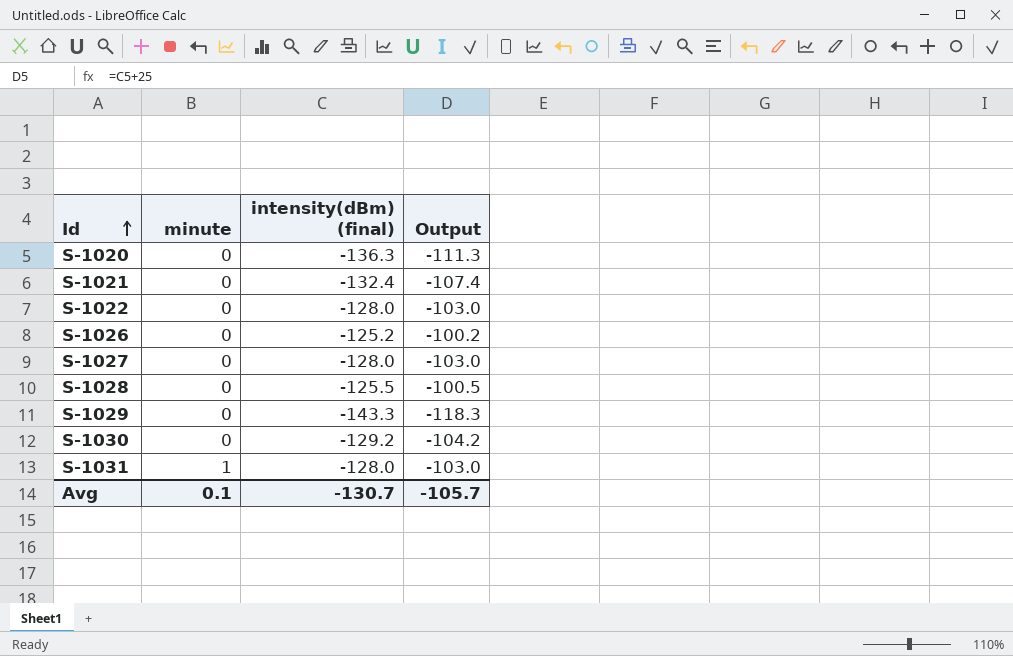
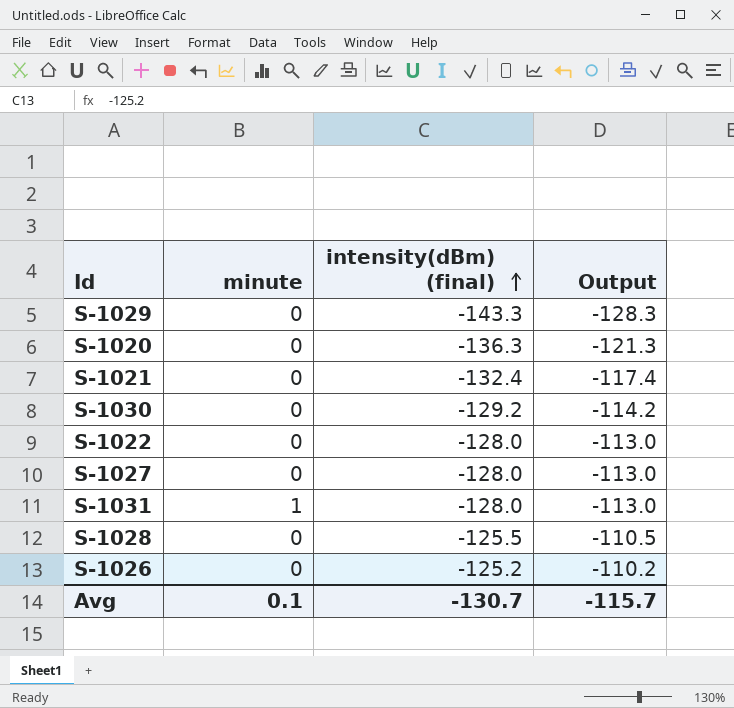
row order: Id ascending -> intensity(dBm) (final) ascending
column Output | formula: [intensity(dBm) (final)] + 25 -> [intensity(dBm) (final)] + 15
Avg | Output: -105.7 -> -115.7

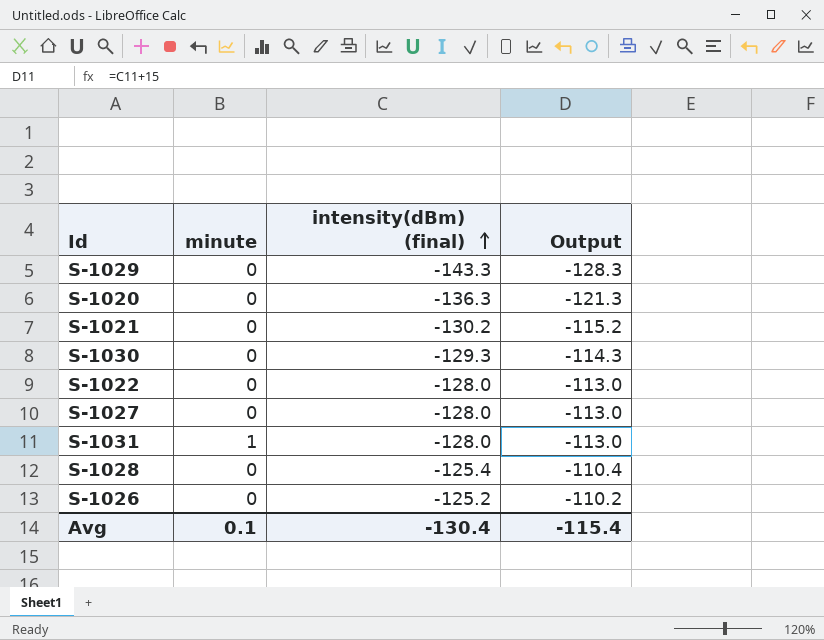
S-1021 | intensity(dBm) (final): -132.4 -> -130.2
S-1021 | Output: -117.4 -> -115.2
S-1030 | intensity(dBm) (final): -129.2 -> -129.3
S-1030 | Output: -114.2 -> -114.3
S-1028 | intensity(dBm) (final): -125.5 -> -125.4
S-1028 | Output: -110.5 -> -110.4
Avg | intensity(dBm) (final): -130.7 -> -130.4
Avg | Output: -115.7 -> -115.4

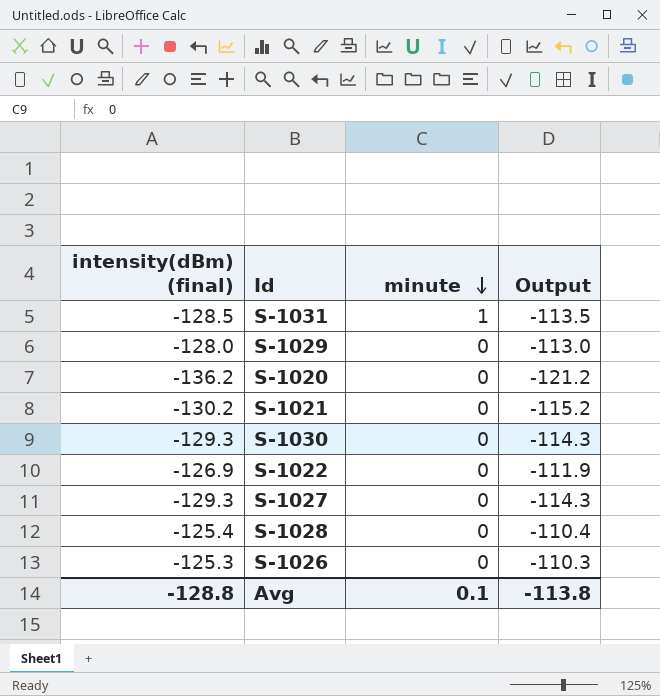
row order: intensity(dBm) (final) ascending -> minute descending
column intensity(dBm) (final) | position: 3 -> 1
S-1031 | intensity(dBm) (final): -128.0 -> -128.5
S-1031 | Output: -113.0 -> -113.5
S-1029 | intensity(dBm) (final): -143.3 -> -128.0
S-1029 | Output: -128.3 -> -113.0
S-1020 | intensity(dBm) (final): -136.3 -> -136.2
S-1020 | Output: -121.3 -> -121.2
S-1022 | intensity(dBm) (final): -128.0 -> -126.9
S-1022 | Output: -113.0 -> -111.9
S-1027 | intensity(dBm) (final): -128.0 -> -129.3
S-1027 | Output: -113.0 -> -114.3
S-1026 | intensity(dBm) (final): -125.2 -> -125.3
S-1026 | Output: -110.2 -> -110.3
Avg | intensity(dBm) (final): -130.4 -> -128.8
Avg | Output: -115.4 -> -113.8

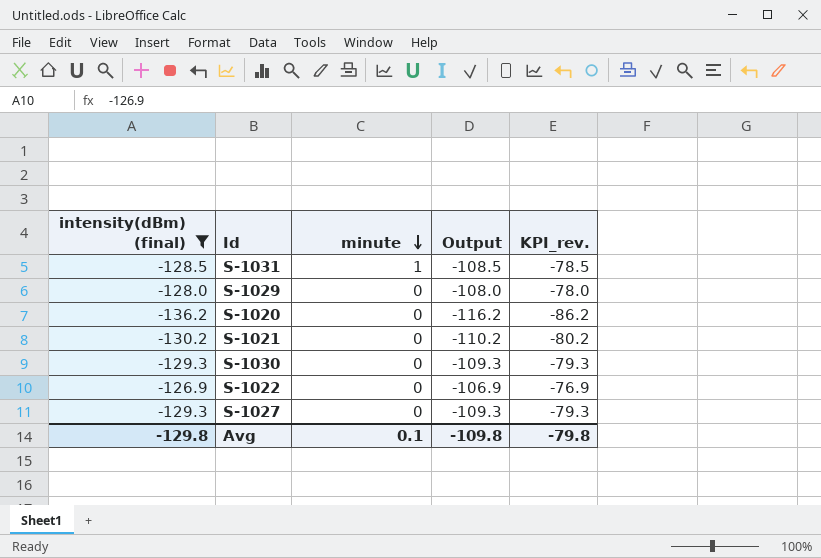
filter: none -> intensity(dBm) (final) <= -126.9
column Output | formula: [intensity(dBm) (final)] + 15 -> [intensity(dBm) (final)] + 20
column KPI_rev. | formula: none -> [intensity(dBm) (final)] + 50
Avg | intensity(dBm) (final): -128.8 -> -129.8
Avg | Output: -113.8 -> -109.8

